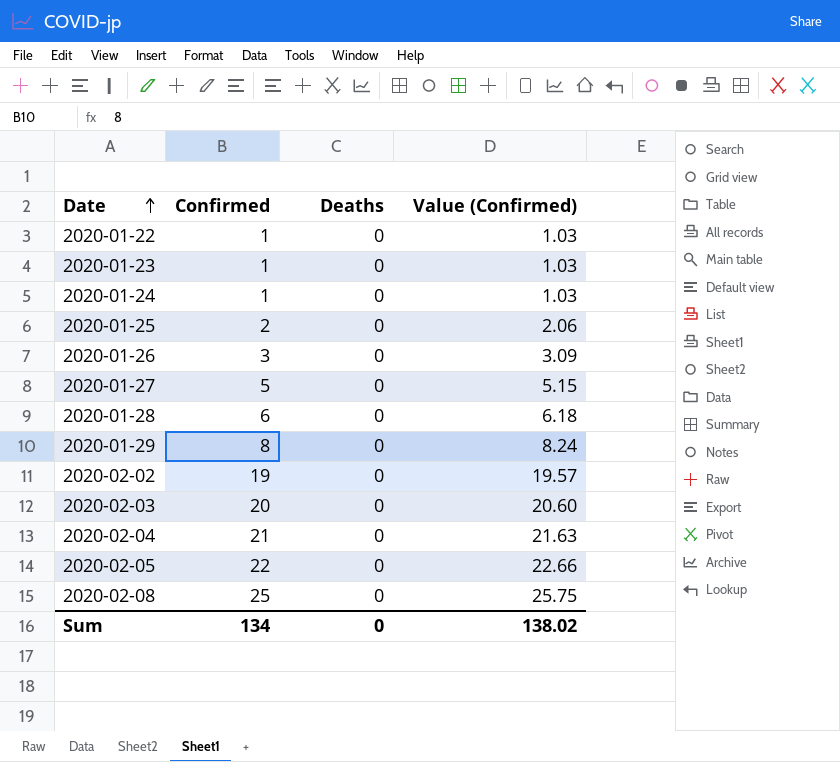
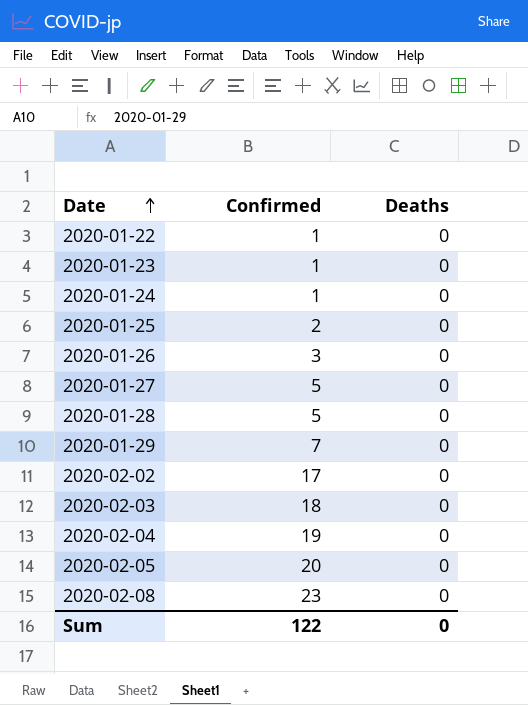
column Value (Confirmed) | formula: [Confirmed] * 1.03 -> none
2020-01-28 | Confirmed: 6 -> 5
2020-01-29 | Confirmed: 8 -> 7
2020-02-02 | Confirmed: 19 -> 17
2020-02-03 | Confirmed: 20 -> 18
2020-02-04 | Confirmed: 21 -> 19
2020-02-05 | Confirmed: 22 -> 20
2020-02-08 | Confirmed: 25 -> 23
Sum | Confirmed: 134 -> 122

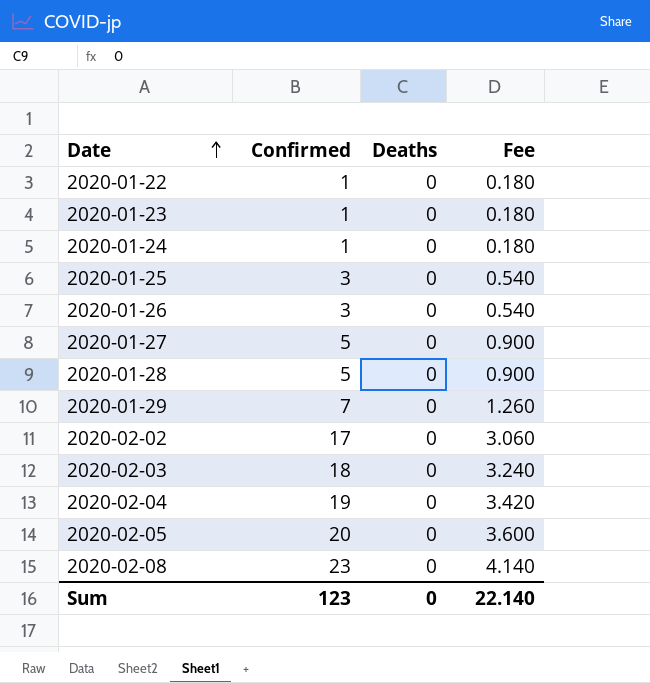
column Fee | formula: none -> [Confirmed] * 0.18
2020-01-25 | Confirmed: 2 -> 3
Sum | Confirmed: 122 -> 123

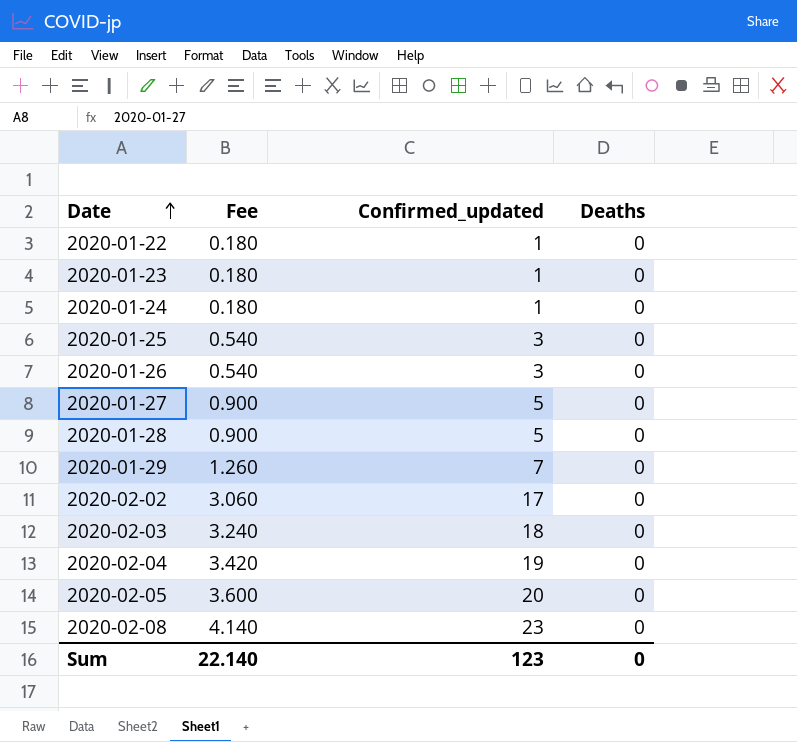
column Fee | position: 4 -> 2
column name: Confirmed -> Confirmed_updated

